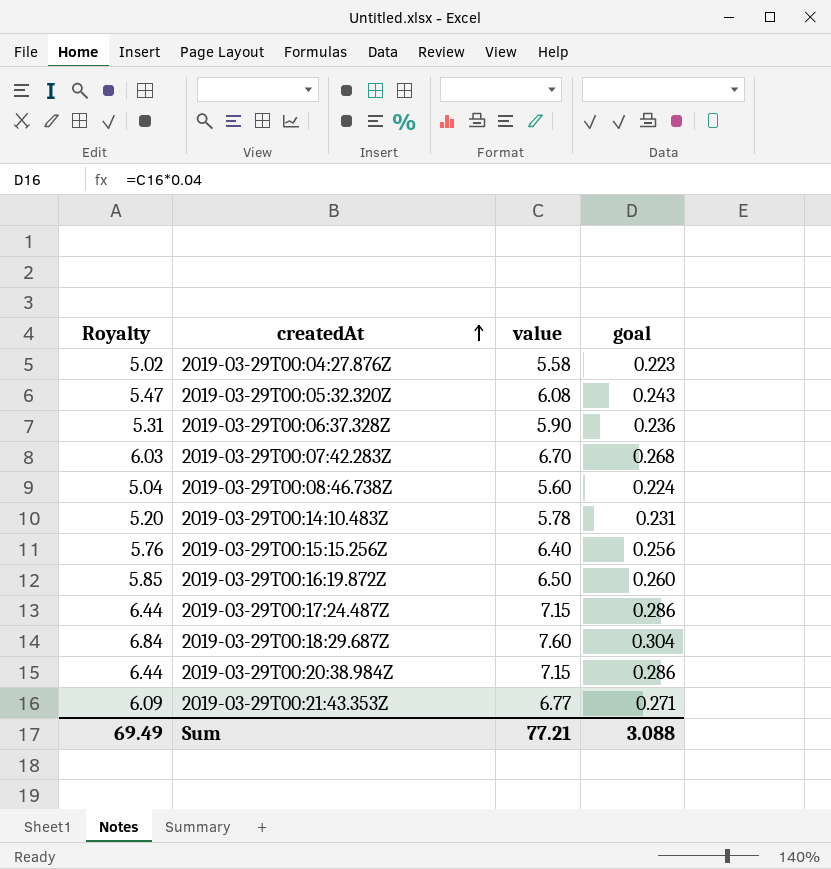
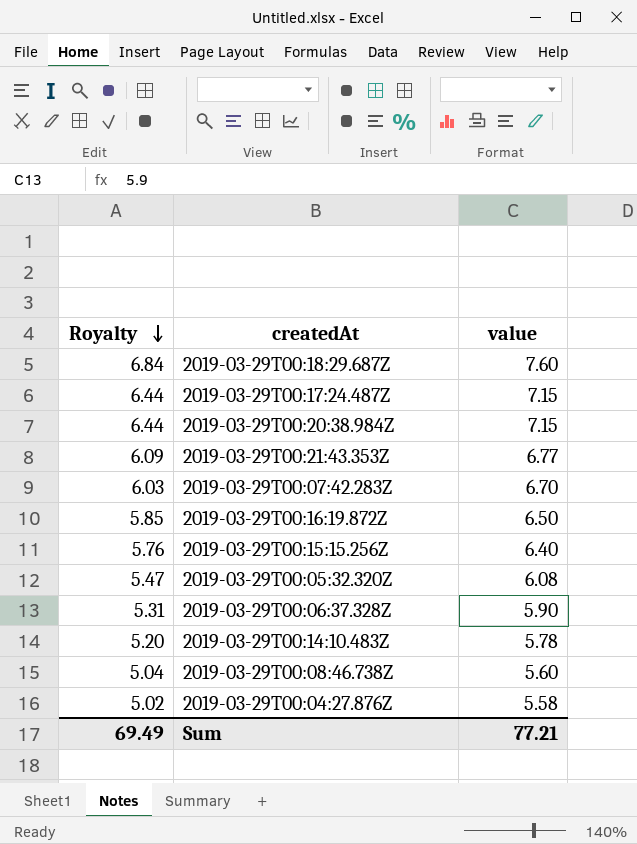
row order: createdAt ascending -> Royalty descending
column goal | formula: [value] * 0.04 -> none

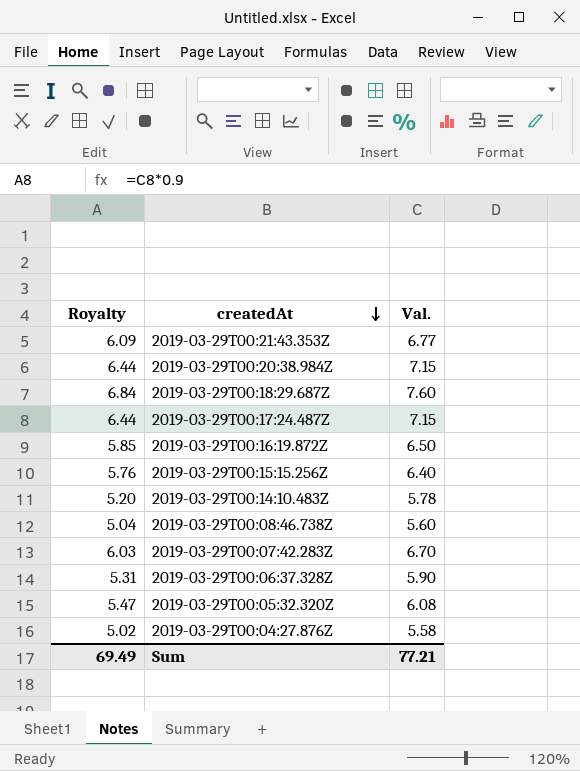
row order: Royalty descending -> createdAt descending
column name: value -> Val.

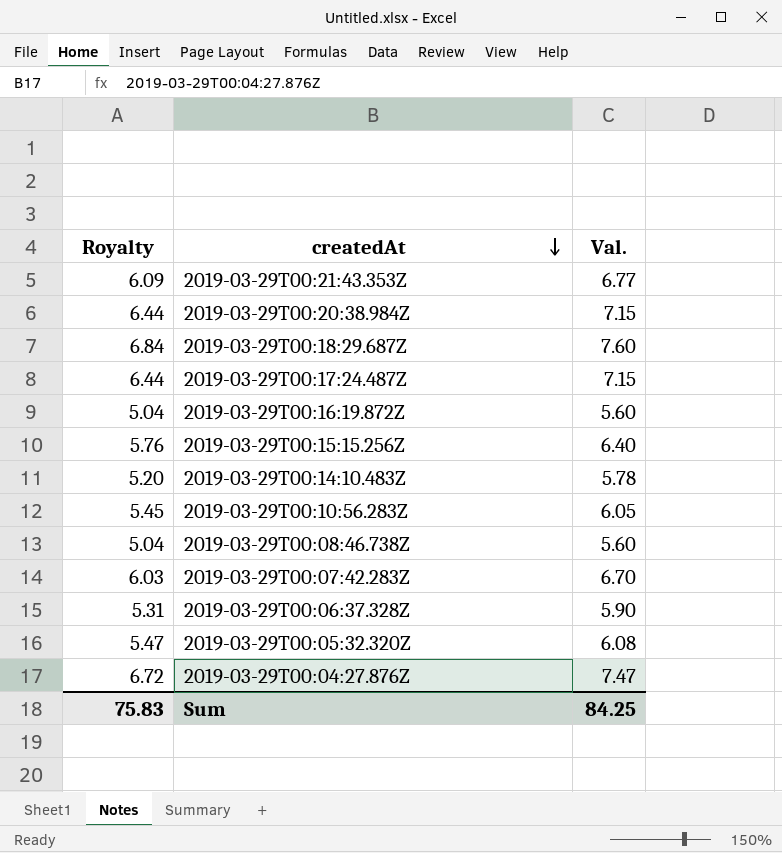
2019-03-29T00:16:19.872Z | Royalty: 5.85 -> 5.04
2019-03-29T00:16:19.872Z | Val.: 6.50 -> 5.60
row 2019-03-29T00:10:56.283Z: none -> 5.45 | 6.05
2019-03-29T00:04:27.876Z | Royalty: 5.02 -> 6.72
2019-03-29T00:04:27.876Z | Val.: 5.58 -> 7.47
Sum | Royalty: 69.49 -> 75.83
Sum | Val.: 77.21 -> 84.25

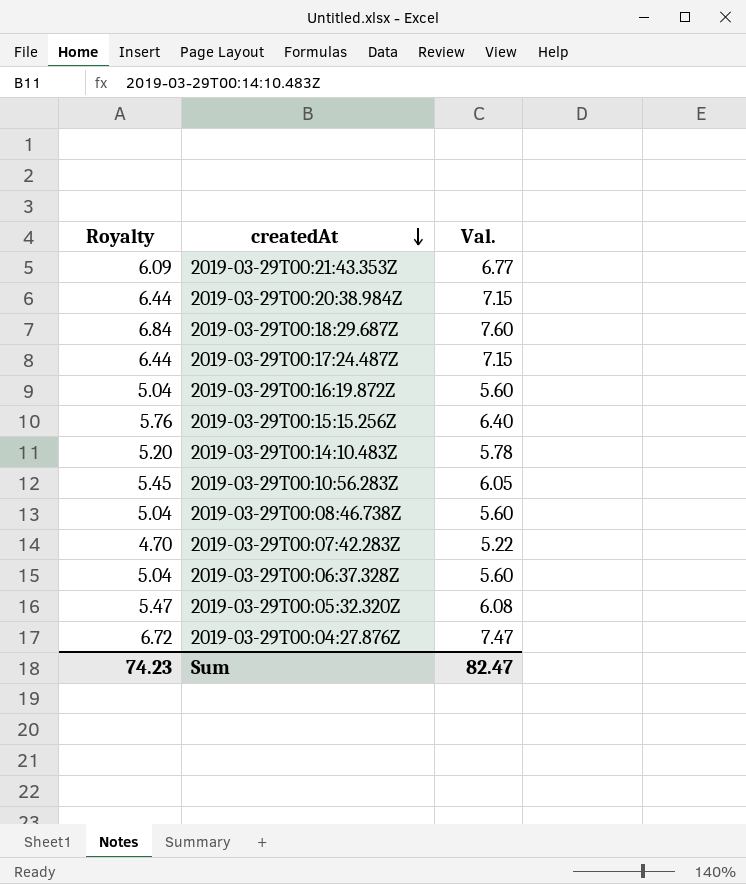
2019-03-29T00:07:42.283Z | Royalty: 6.03 -> 4.70
2019-03-29T00:07:42.283Z | Val.: 6.70 -> 5.22
2019-03-29T00:06:37.328Z | Royalty: 5.31 -> 5.04
2019-03-29T00:06:37.328Z | Val.: 5.90 -> 5.60
Sum | Royalty: 75.83 -> 74.23
Sum | Val.: 84.25 -> 82.47

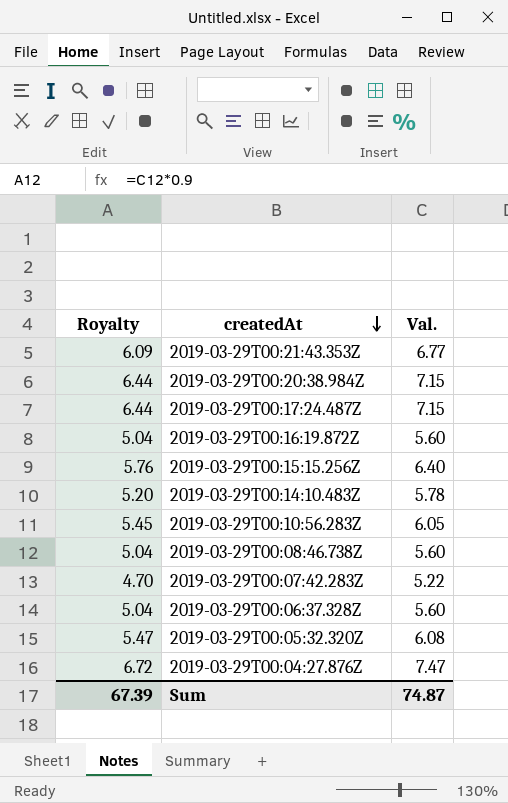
row 2019-03-29T00:18:29.687Z: 6.84 | 7.60 -> none
Sum | Royalty: 74.23 -> 67.39
Sum | Val.: 82.47 -> 74.87

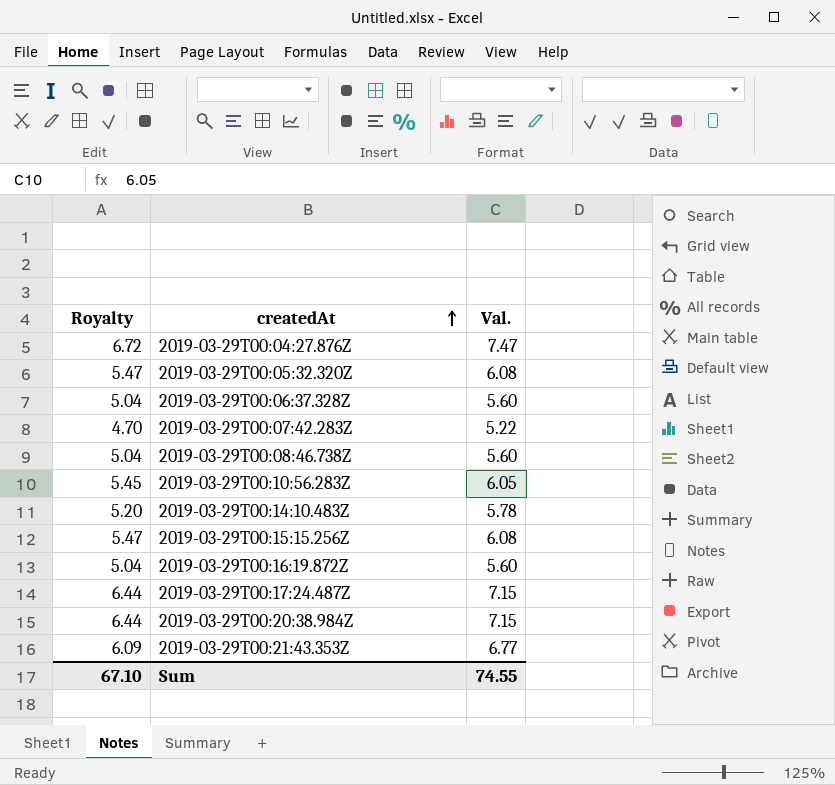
row order: createdAt descending -> createdAt ascending
2019-03-29T00:15:15.256Z | Royalty: 5.76 -> 5.47
2019-03-29T00:15:15.256Z | Val.: 6.40 -> 6.08
Sum | Royalty: 67.39 -> 67.10
Sum | Val.: 74.87 -> 74.55

